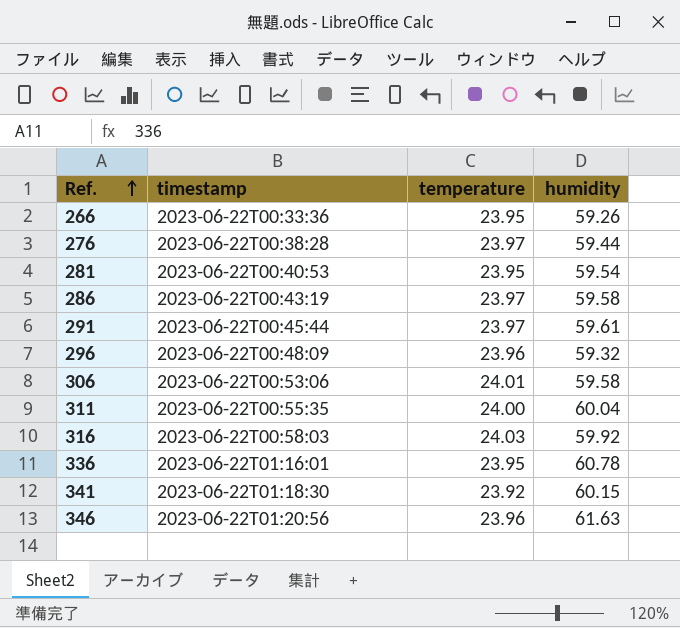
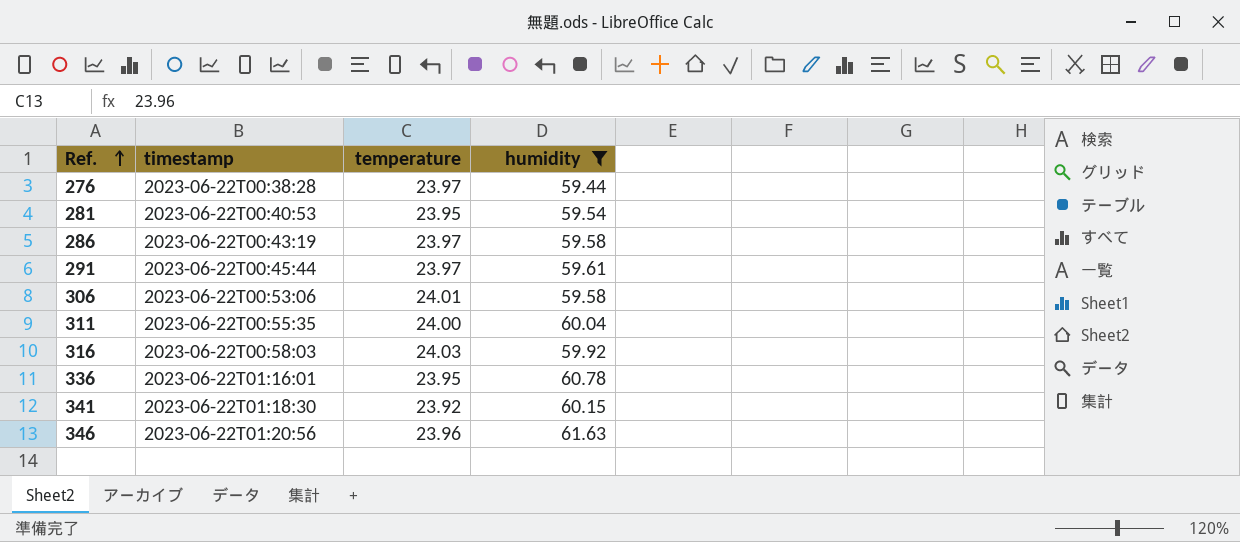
filter: none -> humidity >= 59.44

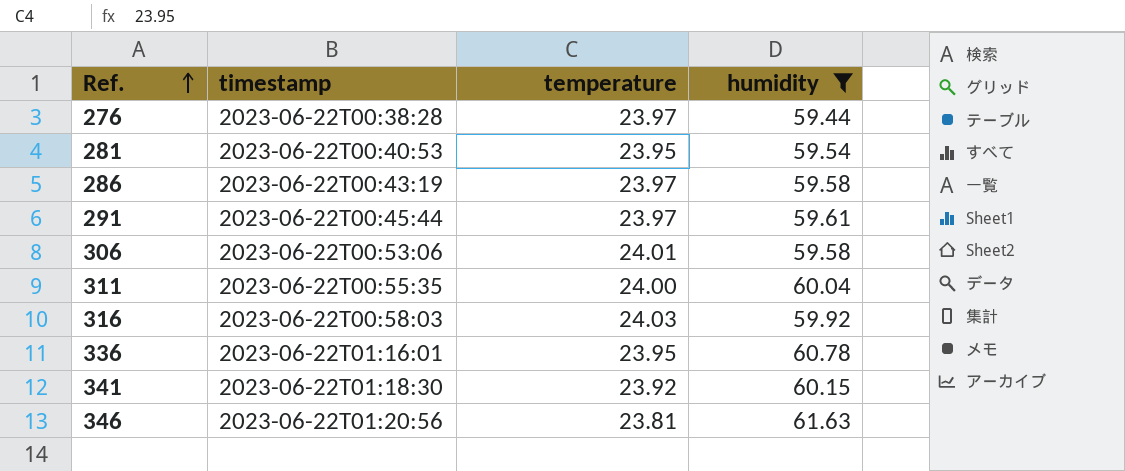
346 | temperature: 23.96 -> 23.81

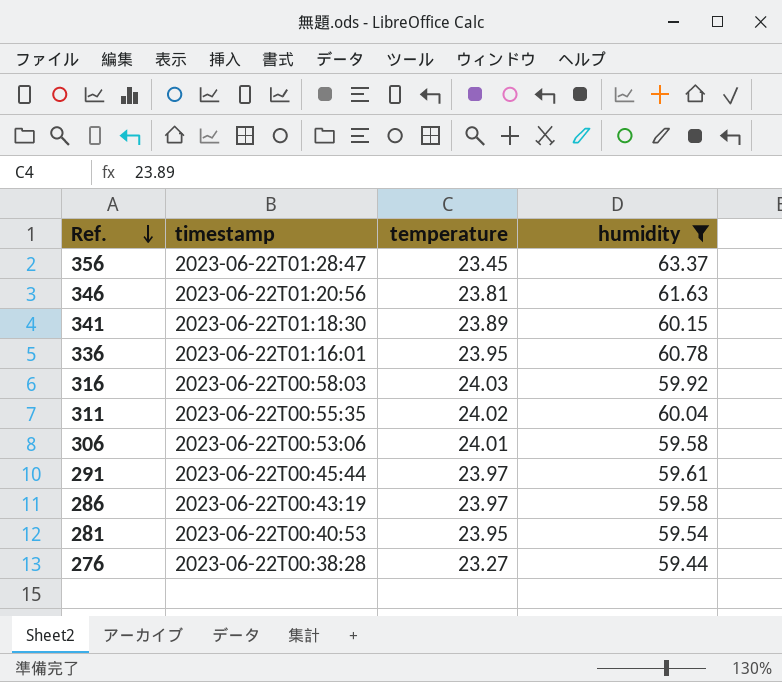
row order: Ref. ascending -> Ref. descending
row 356: none -> 2023-06-22T01:28:47 | 23.45 | 63.37
341 | temperature: 23.92 -> 23.89
311 | temperature: 24.00 -> 24.02
276 | temperature: 23.97 -> 23.27

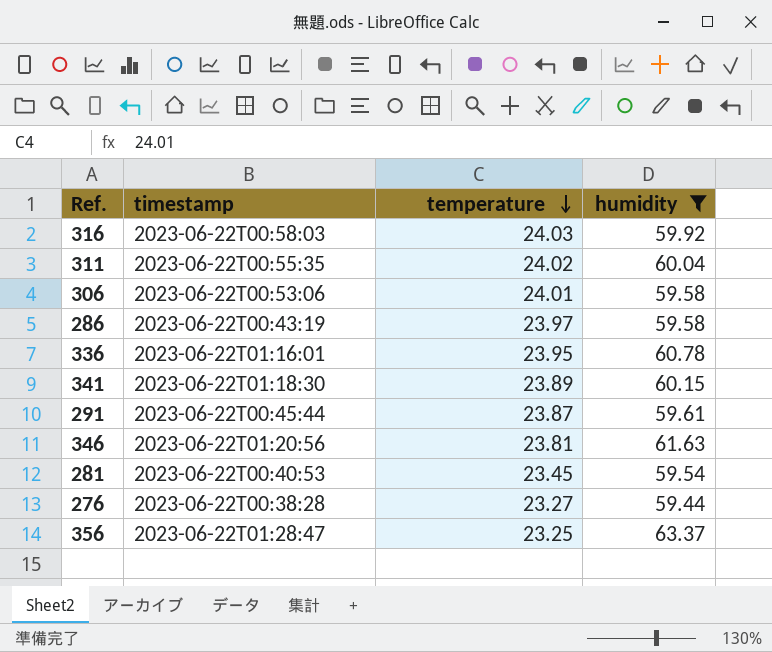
row order: Ref. descending -> temperature descending
291 | temperature: 23.97 -> 23.87
281 | temperature: 23.95 -> 23.45
356 | temperature: 23.45 -> 23.25

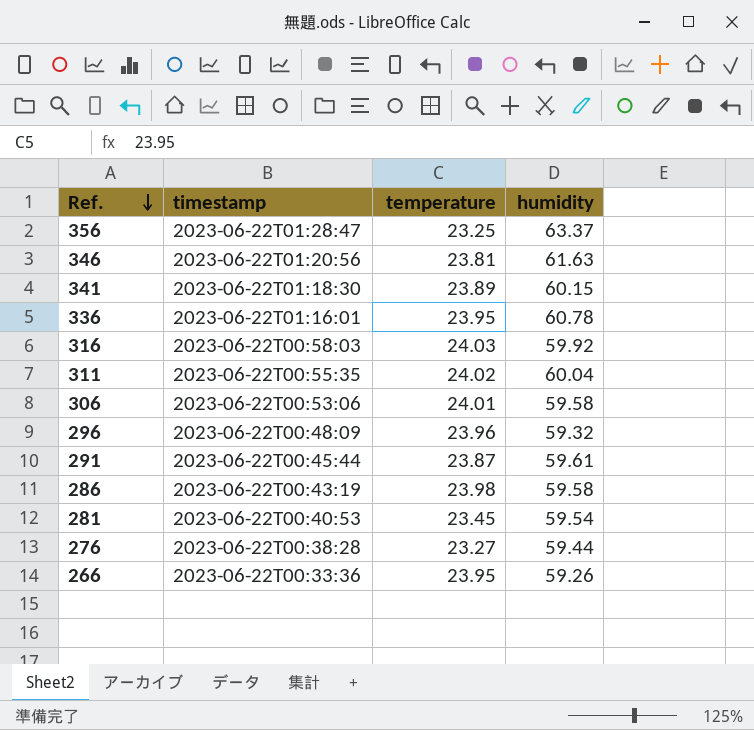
filter: humidity >= 59.44 -> none
row order: temperature descending -> Ref. descending
286 | temperature: 23.97 -> 23.98

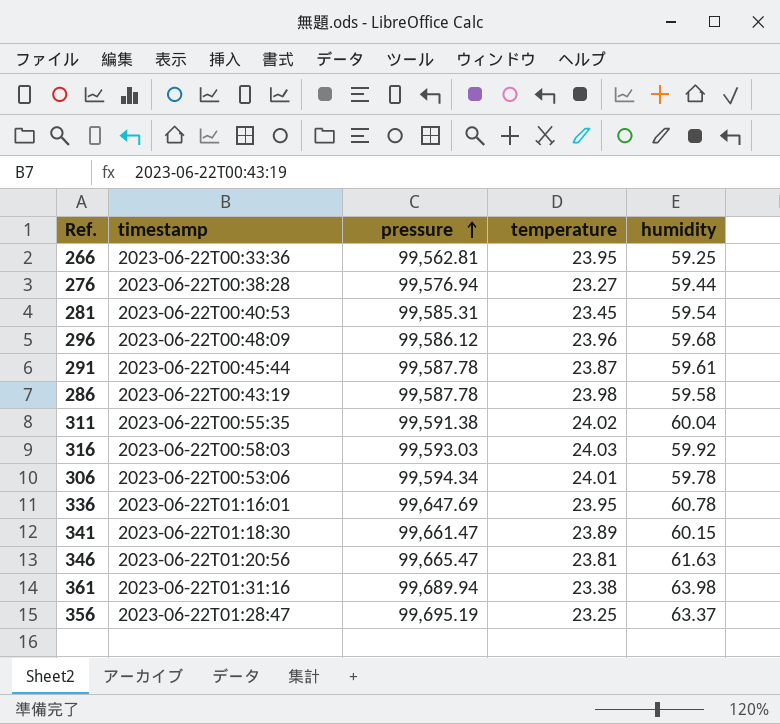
row order: Ref. descending -> pressure ascending
column pressure | position: none -> 3
266 | humidity: 59.26 -> 59.25
296 | humidity: 59.32 -> 59.68
306 | humidity: 59.58 -> 59.78
row 361: none -> 2023-06-22T01:31:16 | 99,689.94 | 23.38 | 63.98

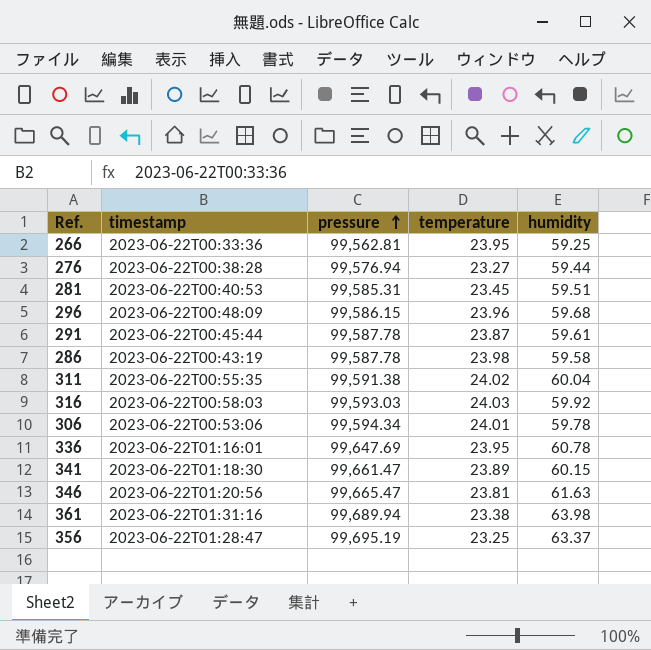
281 | humidity: 59.54 -> 59.51
296 | pressure: 99,586.12 -> 99,586.15

